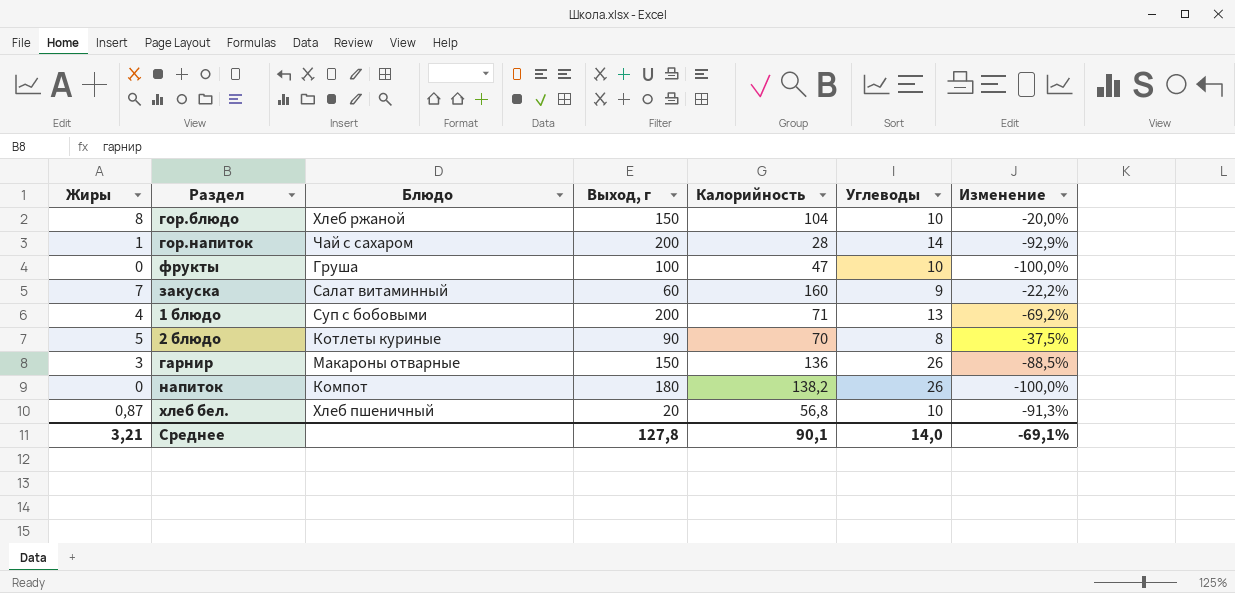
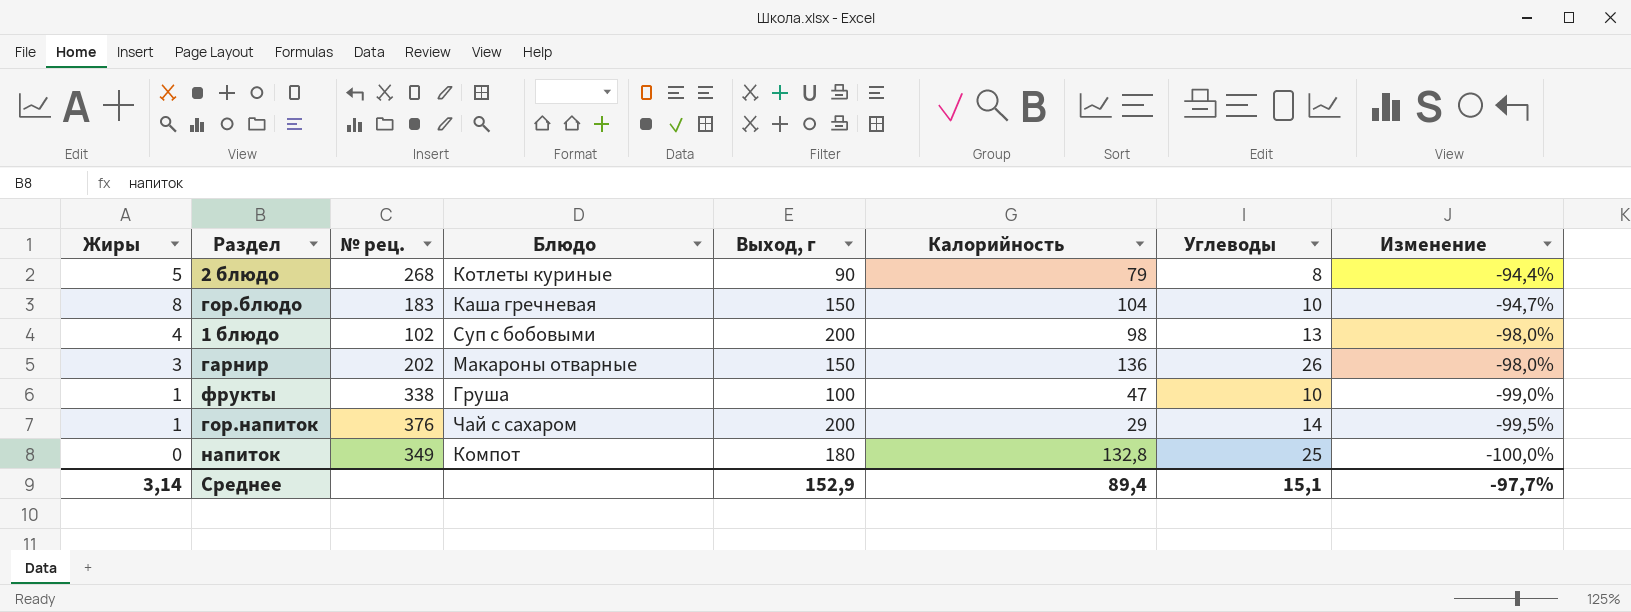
row order: none -> Изменение descending
column № рец. | position: none -> 3
column Изменение | formula: ([Жиры] - [Углеводы]) / [Углеводы] -> ([Жиры] - [Выход, г]) / [Выход, г]
row закуска: 7 | Салат витаминный | 60 | 160 | 9 | -22,2% -> none
row хлеб бел.: 0,87 | Хлеб пшеничный | 20 | 56,8 | 10 | -91,3% -> none
2 блюдо | Калорийность: 70 -> 79
гор.блюдо | Блюдо: Хлеб ржаной -> Каша гречневая
1 блюдо | Калорийность: 71 -> 98
фрукты | Жиры: 0 -> 1
гор.напиток | Калорийность: 28 -> 29
напиток | Калорийность: 138,2 -> 132,8
напиток | Углеводы: 26 -> 25
Среднее | Жиры: 3,21 -> 3,14
Среднее | Выход, г: 127,8 -> 152,9
Среднее | Калорийность: 90,1 -> 89,4
Среднее | Углеводы: 14,0 -> 15,1
Среднее | Изменение: -69,1% -> -97,7%

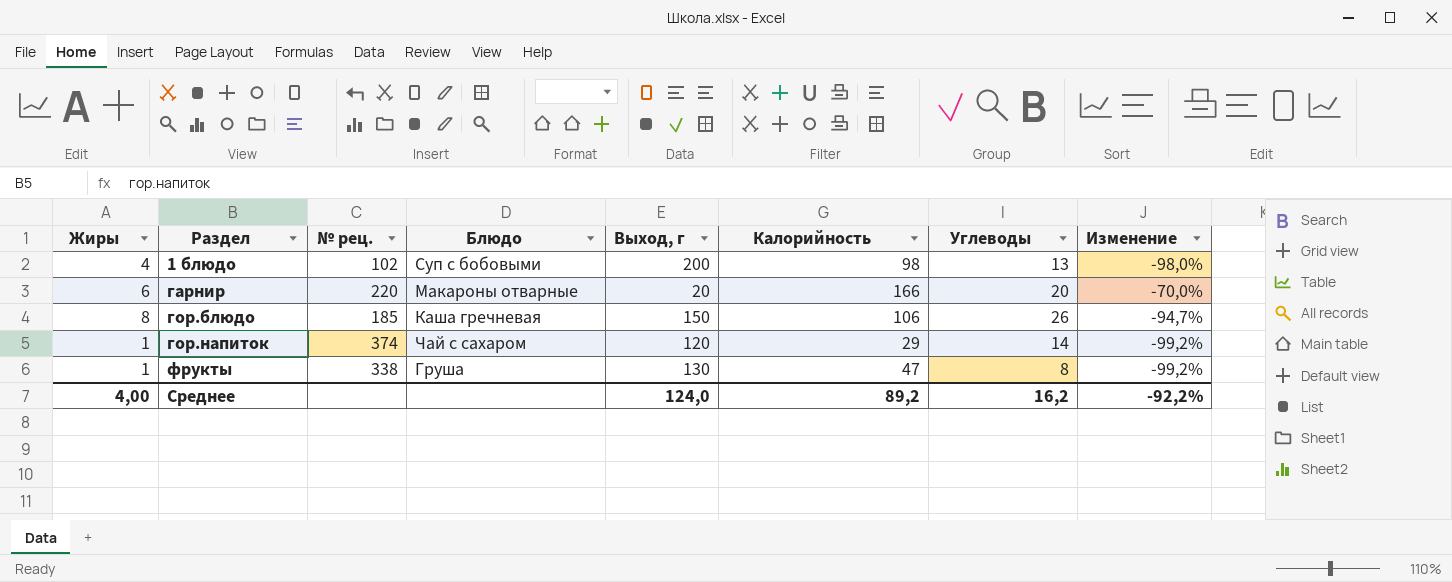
row order: Изменение descending -> Раздел ascending
row 2 блюдо: 5 | 268 | Котлеты куриные | 90 | 79 | 8 | -94,4% -> none
row напиток: 0 | 349 | Компот | 180 | 132,8 | 25 | -100,0% -> none
гарнир | Жиры: 3 -> 6
гарнир | № рец.: 202 -> 220
гарнир | Выход, г: 150 -> 20
гарнир | Калорийность: 136 -> 166
гарнир | Углеводы: 26 -> 20
гарнир | Изменение: -98,0% -> -70,0%
гор.блюдо | № рец.: 183 -> 185
гор.блюдо | Калорийность: 104 -> 106
гор.блюдо | Углеводы: 10 -> 26
гор.напиток | № рец.: 376 -> 374
гор.напиток | Выход, г: 200 -> 120
гор.напиток | Изменение: -99,5% -> -99,2%
фрукты | Выход, г: 100 -> 130
фрукты | Углеводы: 10 -> 8
фрукты | Изменение: -99,0% -> -99,2%
Среднее | Жиры: 3,14 -> 4,00
Среднее | Выход, г: 152,9 -> 124,0
Среднее | Калорийность: 89,4 -> 89,2
Среднее | Углеводы: 15,1 -> 16,2
Среднее | Изменение: -97,7% -> -92,2%

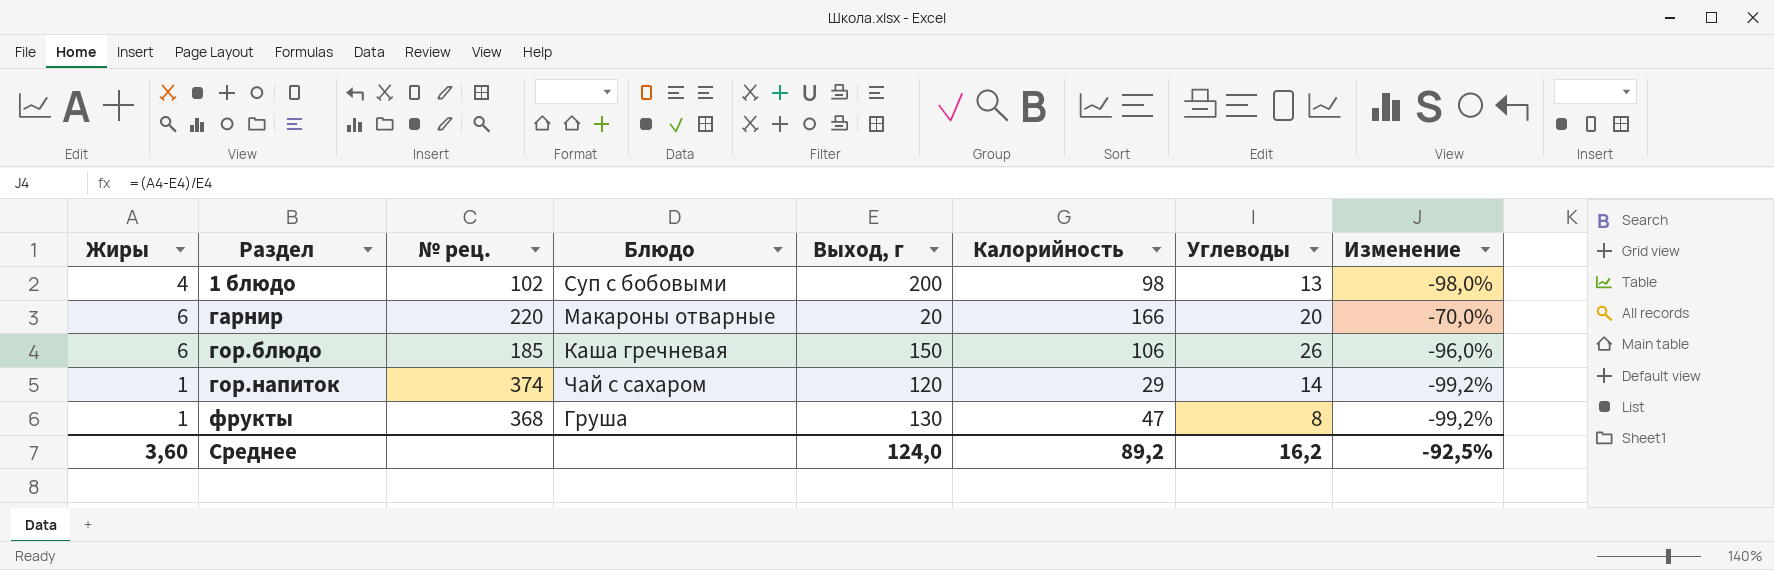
гор.блюдо | Жиры: 8 -> 6
гор.блюдо | Изменение: -94,7% -> -96,0%
фрукты | № рец.: 338 -> 368
Среднее | Жиры: 4,00 -> 3,60
Среднее | Изменение: -92,2% -> -92,5%

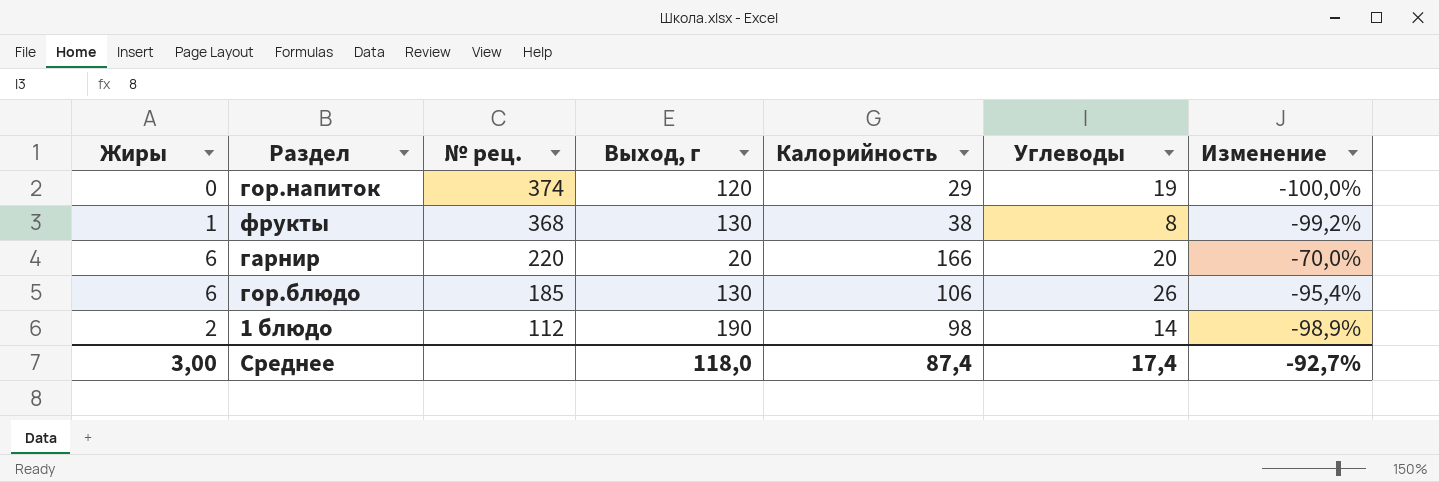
row order: Раздел ascending -> № рец. descending
column Блюдо | position: 4 -> none
гор.напиток | Жиры: 1 -> 0
гор.напиток | Углеводы: 14 -> 19
гор.напиток | Изменение: -99,2% -> -100,0%
фрукты | Калорийность: 47 -> 38
гор.блюдо | Выход, г: 150 -> 130
гор.блюдо | Изменение: -96,0% -> -95,4%
1 блюдо | Жиры: 4 -> 2
1 блюдо | № рец.: 102 -> 112
1 блюдо | Выход, г: 200 -> 190
1 блюдо | Углеводы: 13 -> 14
1 блюдо | Изменение: -98,0% -> -98,9%
Среднее | Жиры: 3,60 -> 3,00
Среднее | Выход, г: 124,0 -> 118,0
Среднее | Калорийность: 89,2 -> 87,4
Среднее | Углеводы: 16,2 -> 17,4
Среднее | Изменение: -92,5% -> -92,7%

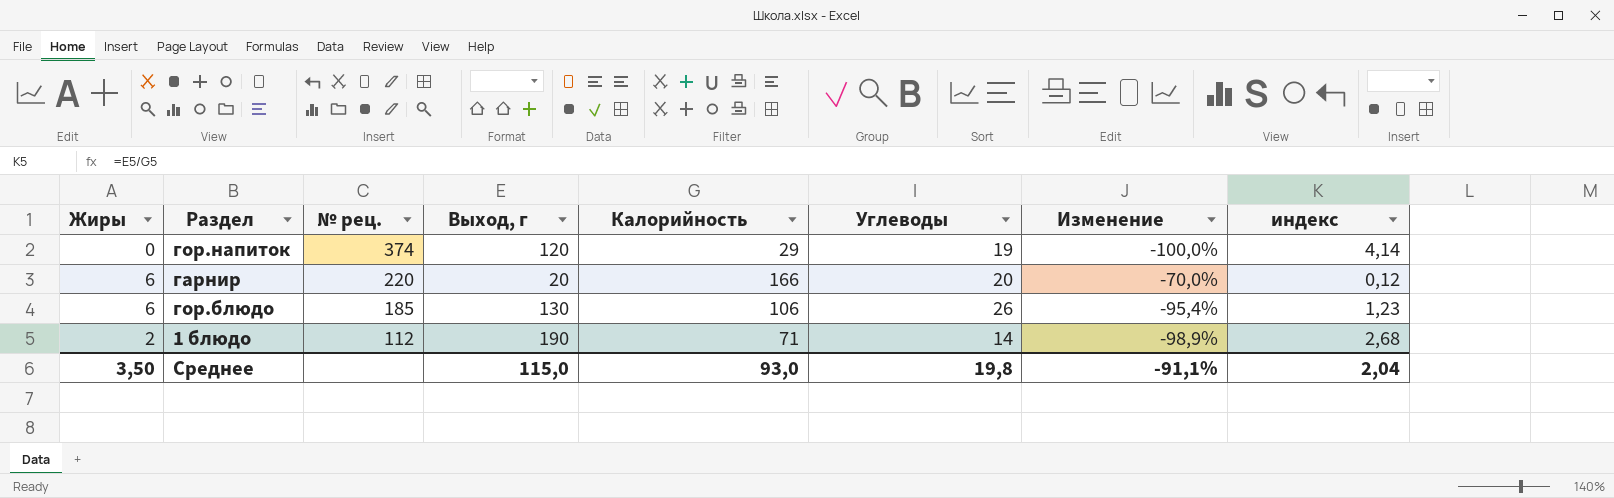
column индекс | formula: none -> [Выход, г] / [Калорийность]
row фрукты: 1 | 368 | 130 | 38 | 8 | -99,2% -> none
1 блюдо | Калорийность: 98 -> 71
Среднее | Жиры: 3,00 -> 3,50
Среднее | Выход, г: 118,0 -> 115,0
Среднее | Калорийность: 87,4 -> 93,0
Среднее | Углеводы: 17,4 -> 19,8
Среднее | Изменение: -92,7% -> -91,1%

